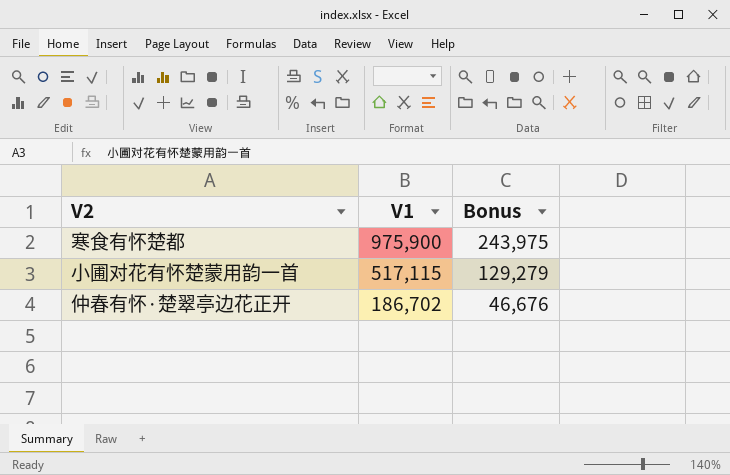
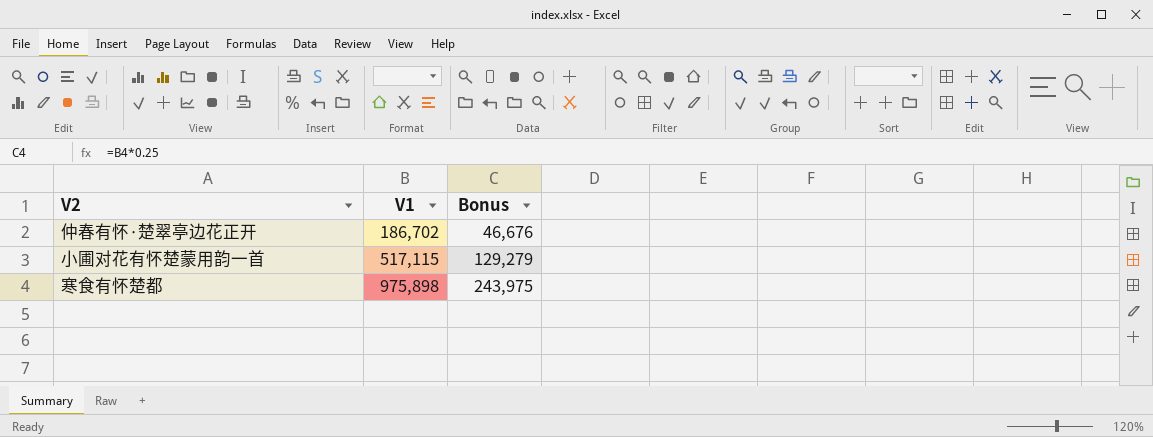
row order: V1 descending -> V1 ascending
寒食有怀楚都 | V1: 975,900 -> 975,898

